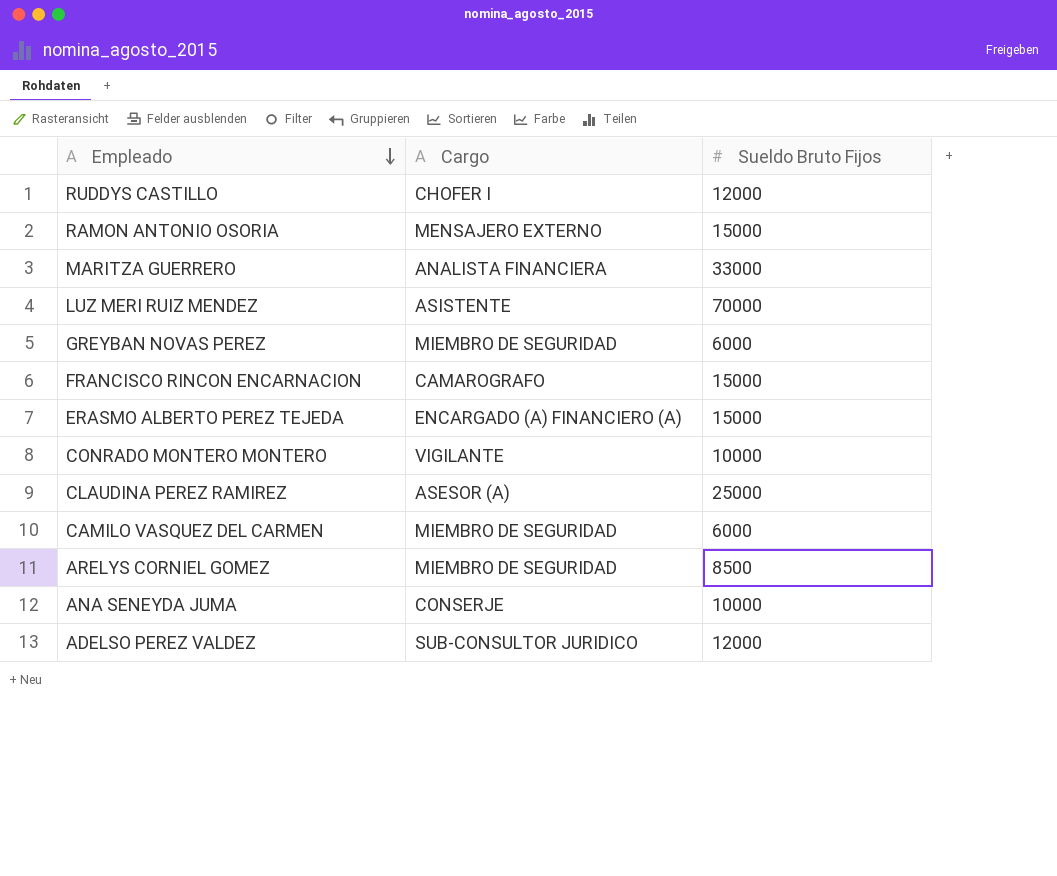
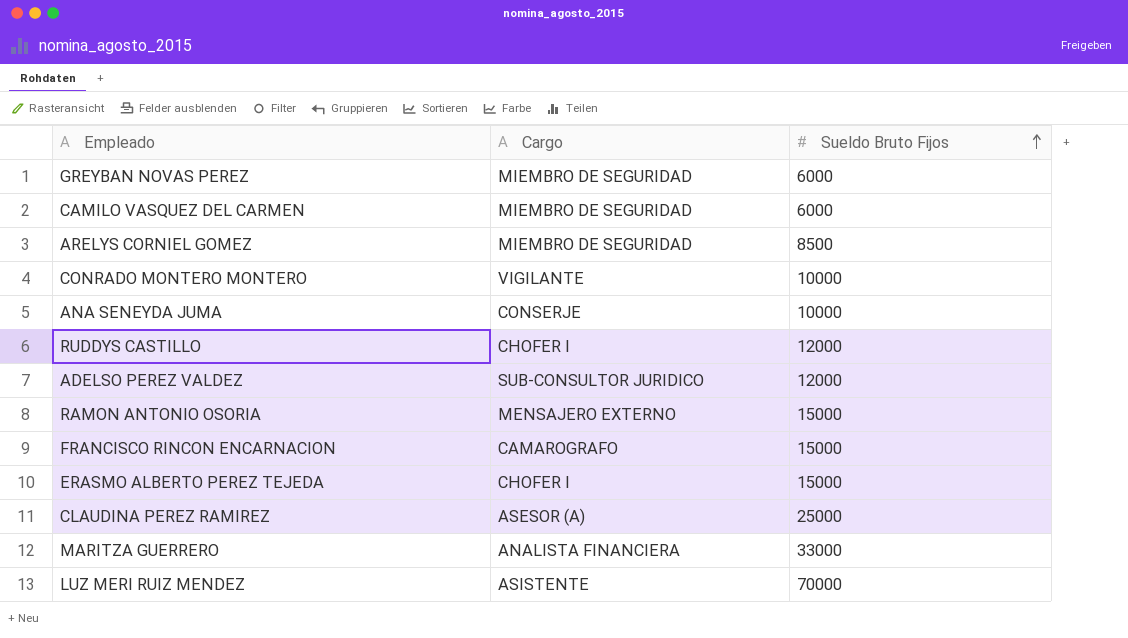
row order: Empleado descending -> Sueldo Bruto Fijos ascending
ERASMO ALBERTO PEREZ TEJEDA | Cargo: ENCARGADO (A) FINANCIERO (A) -> CHOFER I

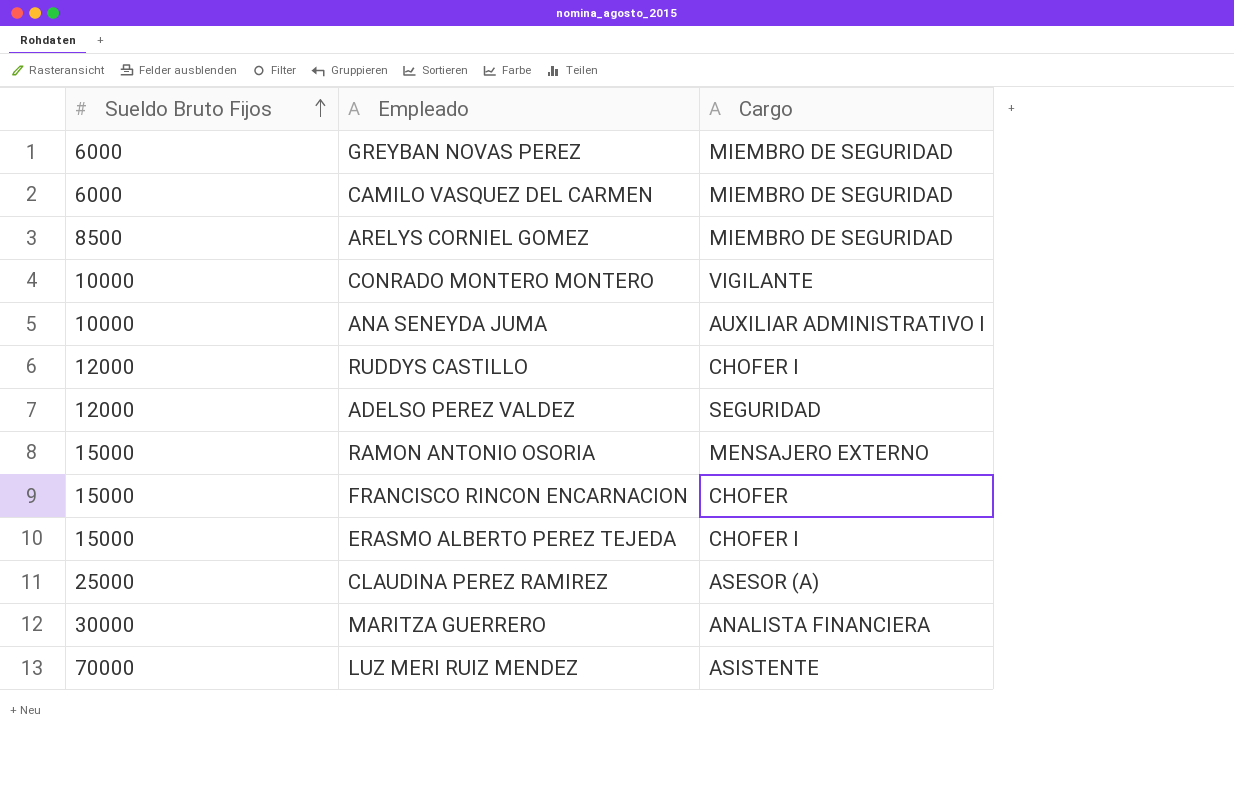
column Sueldo Bruto Fijos | position: 3 -> 1
ANA SENEYDA JUMA | Cargo: CONSERJE -> AUXILIAR ADMINISTRATIVO I
ADELSO PEREZ VALDEZ | Cargo: SUB-CONSULTOR JURIDICO -> SEGURIDAD
FRANCISCO RINCON ENCARNACION | Cargo: CAMAROGRAFO -> CHOFER
MARITZA GUERRERO | Sueldo Bruto Fijos: 33000 -> 30000

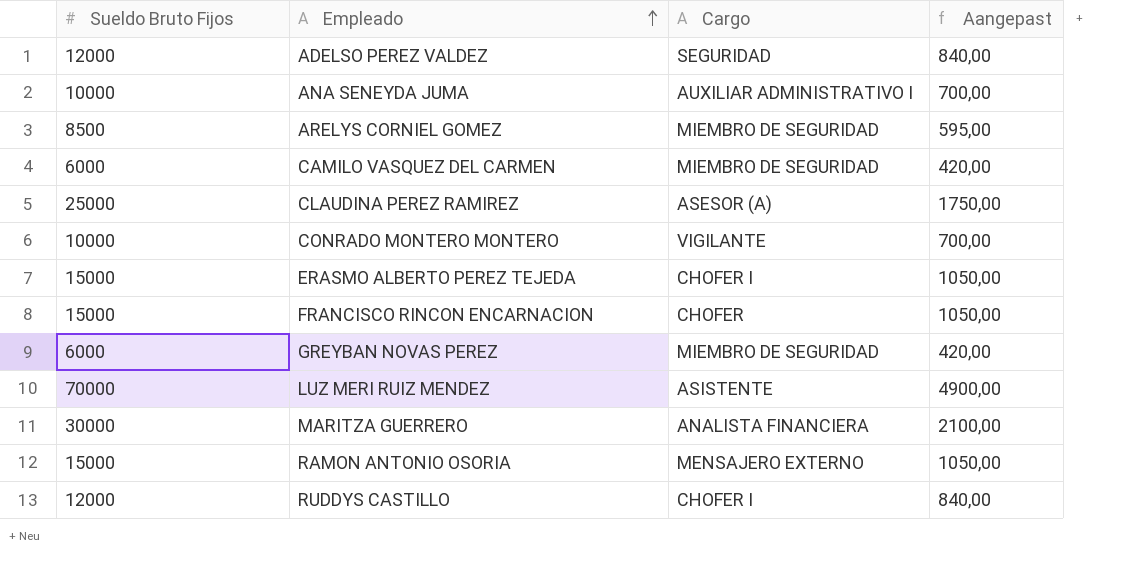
row order: Sueldo Bruto Fijos ascending -> Empleado ascending
column Aangepast | formula: none -> [Sueldo Bruto Fijos] * 0,07

